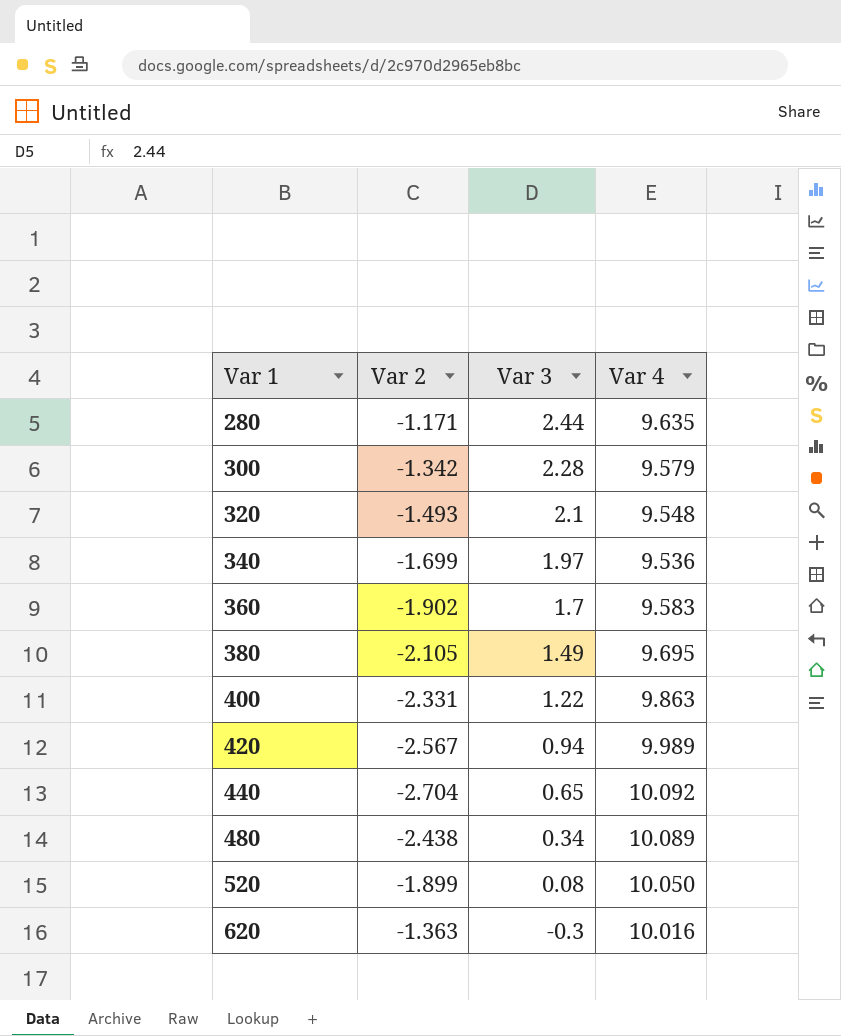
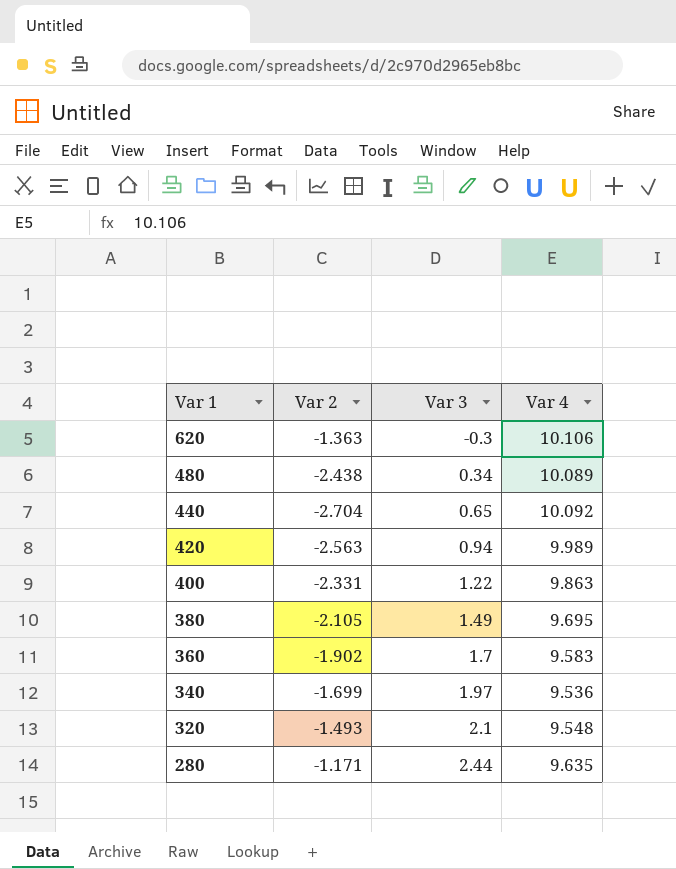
row order: Var 1 ascending -> Var 1 descending
row 300: -1.342 | 2.28 | 9.579 -> none
row 520: -1.899 | 0.08 | 10.050 -> none
620 | Var 4: 10.016 -> 10.106
420 | Var 2: -2.567 -> -2.563

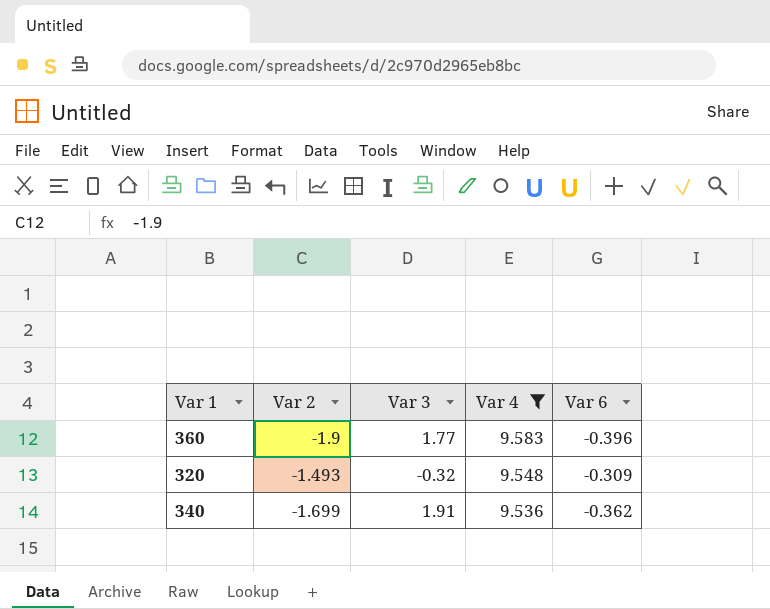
filter: none -> Var 4 <= 9.583
row order: Var 1 descending -> Var 4 descending
column Var 6 | position: none -> 5
360 | Var 2: -1.902 -> -1.9
360 | Var 3: 1.7 -> 1.77
320 | Var 3: 2.1 -> -0.32
340 | Var 3: 1.97 -> 1.91

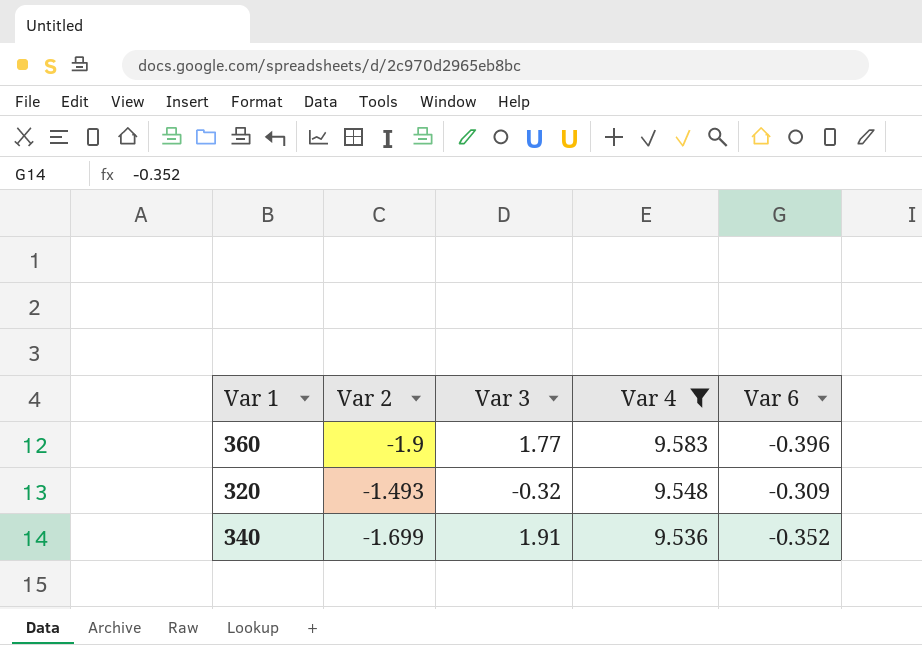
340 | Var 6: -0.362 -> -0.352

